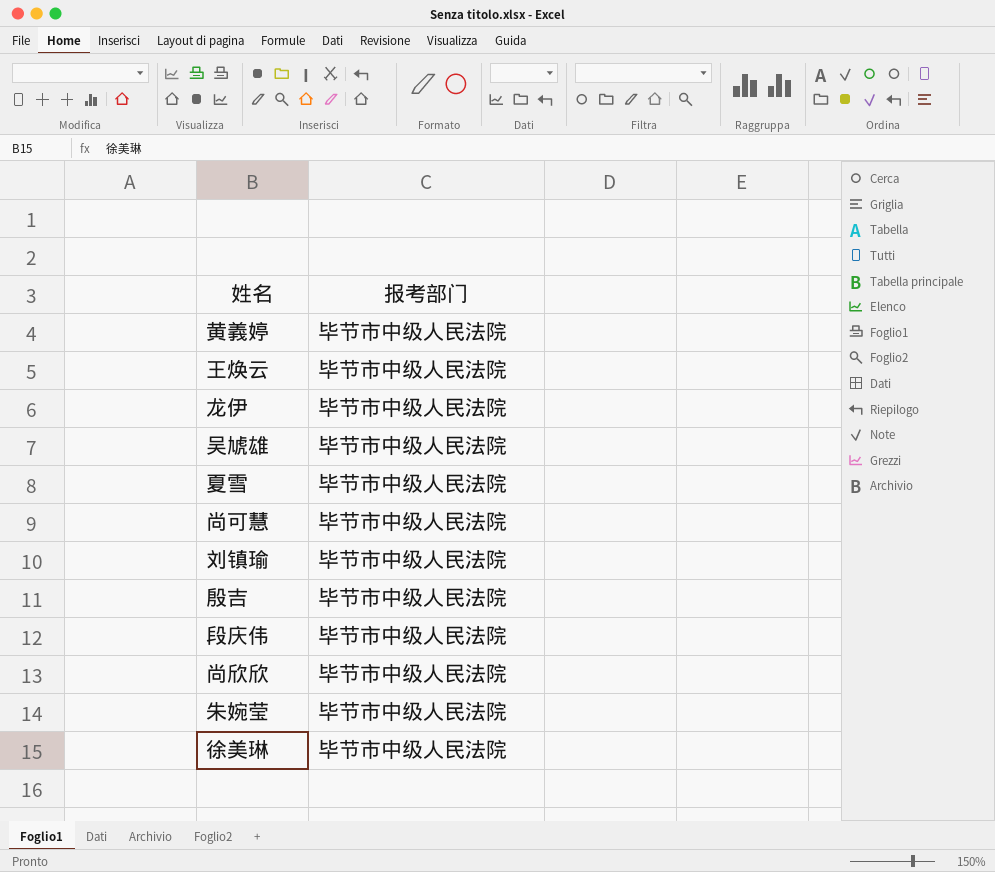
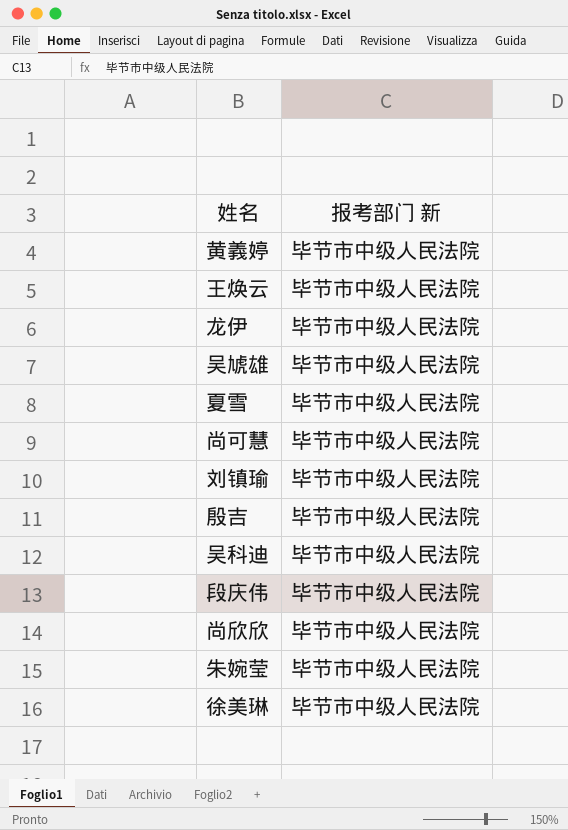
column name: 报考部门 -> 报考部门 新
row 吴科迪: none -> 毕节市中级人民法院

